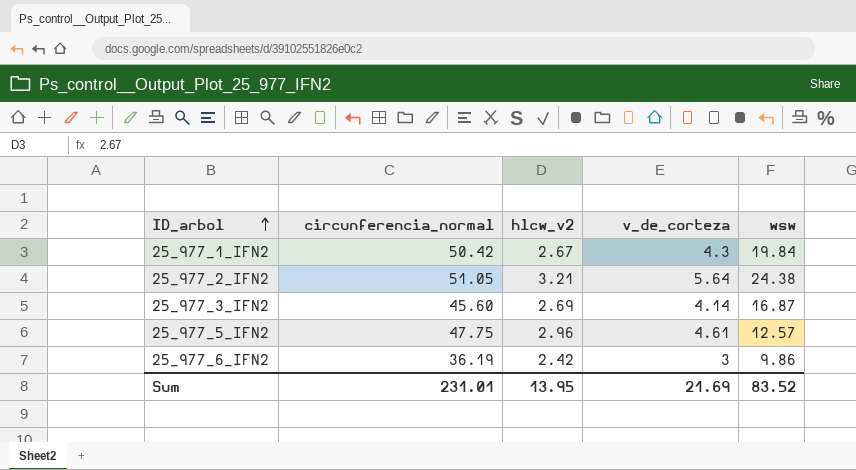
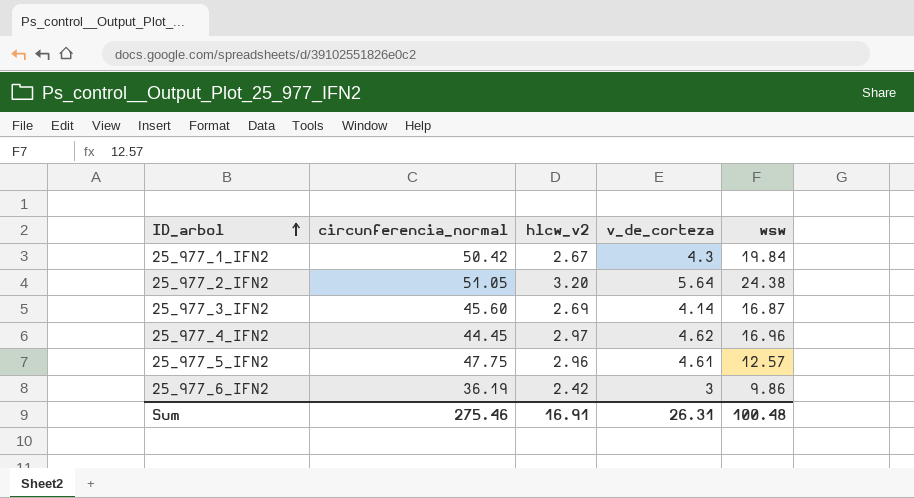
25_977_2_IFN2 | hlcw_v2: 3.21 -> 3.20
row 25_977_4_IFN2: none -> 44.45 | 2.97 | 4.62 | 16.96
Sum | circunferencia_normal: 231.01 -> 275.46
Sum | hlcw_v2: 13.95 -> 16.91
Sum | v_de_corteza: 21.69 -> 26.31
Sum | wsw: 83.52 -> 100.48

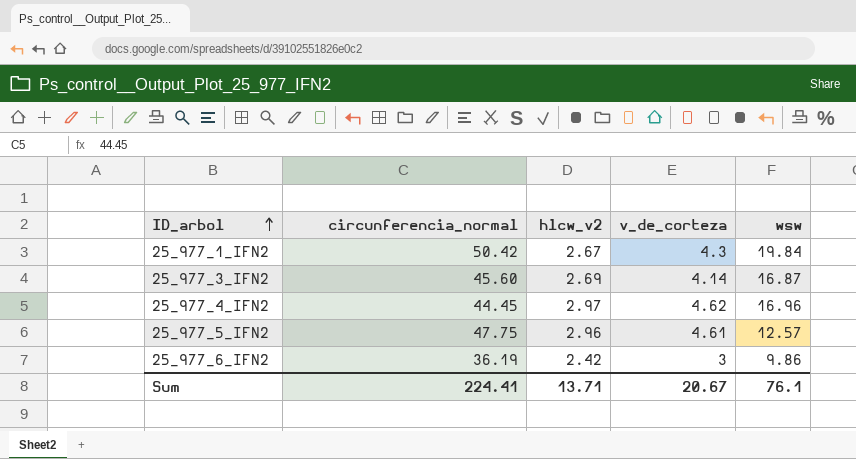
row 25_977_2_IFN2: 51.05 | 3.20 | 5.64 | 24.38 -> none
Sum | circunferencia_normal: 275.46 -> 224.41
Sum | hlcw_v2: 16.91 -> 13.71
Sum | v_de_corteza: 26.31 -> 20.67
Sum | wsw: 100.48 -> 76.1

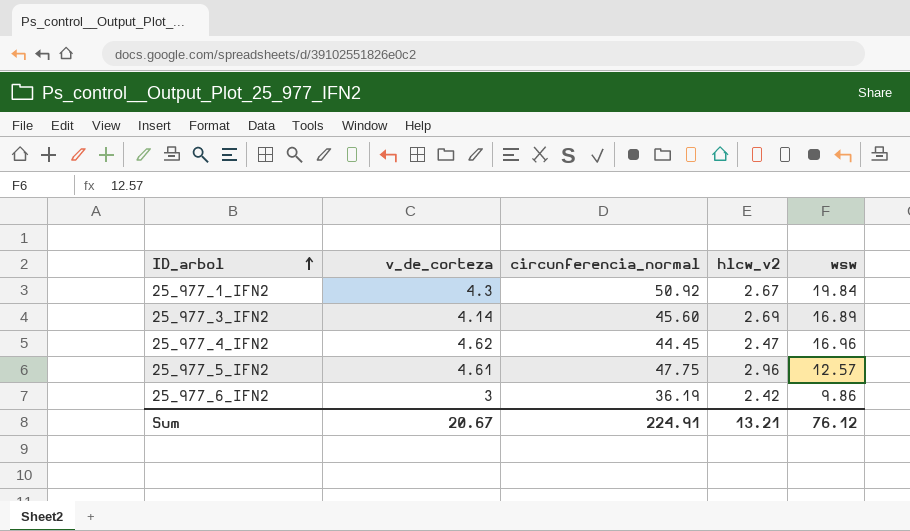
column v_de_corteza | position: 4 -> 2
25_977_1_IFN2 | circunferencia_normal: 50.42 -> 50.92
25_977_3_IFN2 | wsw: 16.87 -> 16.89
25_977_4_IFN2 | hlcw_v2: 2.97 -> 2.47
Sum | circunferencia_normal: 224.41 -> 224.91
Sum | hlcw_v2: 13.71 -> 13.21
Sum | wsw: 76.1 -> 76.12

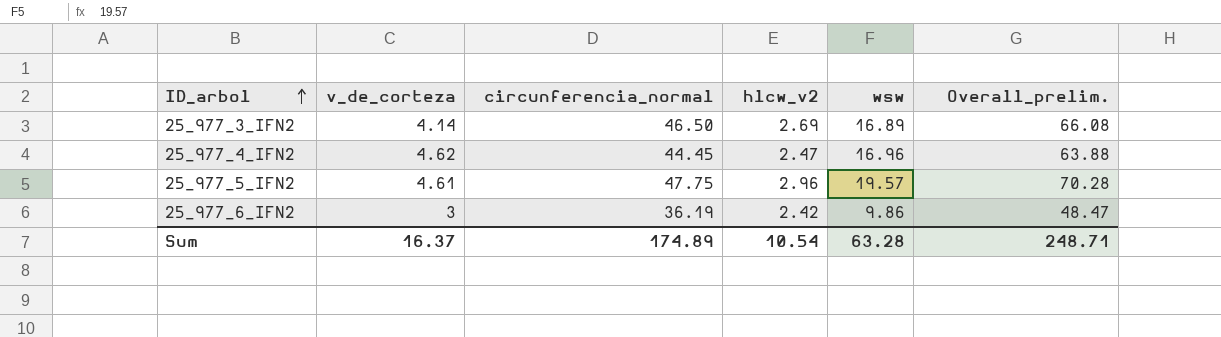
column Overall_prelim. | formula: none -> [circunferencia_normal] + [hlcw_v2] + [wsw]
row 25_977_1_IFN2: 4.3 | 50.92 | 2.67 | 19.84 -> none
25_977_3_IFN2 | circunferencia_normal: 45.60 -> 46.50
25_977_5_IFN2 | wsw: 12.57 -> 19.57
Sum | v_de_corteza: 20.67 -> 16.37
Sum | circunferencia_normal: 224.91 -> 174.89
Sum | hlcw_v2: 13.21 -> 10.54
Sum | wsw: 76.12 -> 63.28

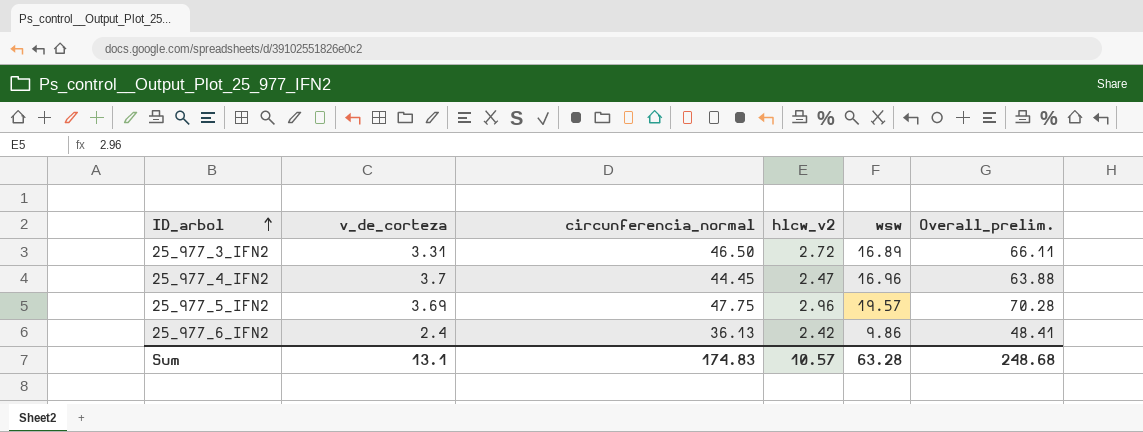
25_977_3_IFN2 | v_de_corteza: 4.14 -> 3.31
25_977_3_IFN2 | hlcw_v2: 2.69 -> 2.72
25_977_3_IFN2 | Overall_prelim.: 66.08 -> 66.11
25_977_4_IFN2 | v_de_corteza: 4.62 -> 3.7
25_977_5_IFN2 | v_de_corteza: 4.61 -> 3.69
25_977_6_IFN2 | v_de_corteza: 3 -> 2.4
25_977_6_IFN2 | circunferencia_normal: 36.19 -> 36.13
25_977_6_IFN2 | Overall_prelim.: 48.47 -> 48.41
Sum | v_de_corteza: 16.37 -> 13.1
Sum | circunferencia_normal: 174.89 -> 174.83
Sum | hlcw_v2: 10.54 -> 10.57
Sum | Overall_prelim.: 248.71 -> 248.68

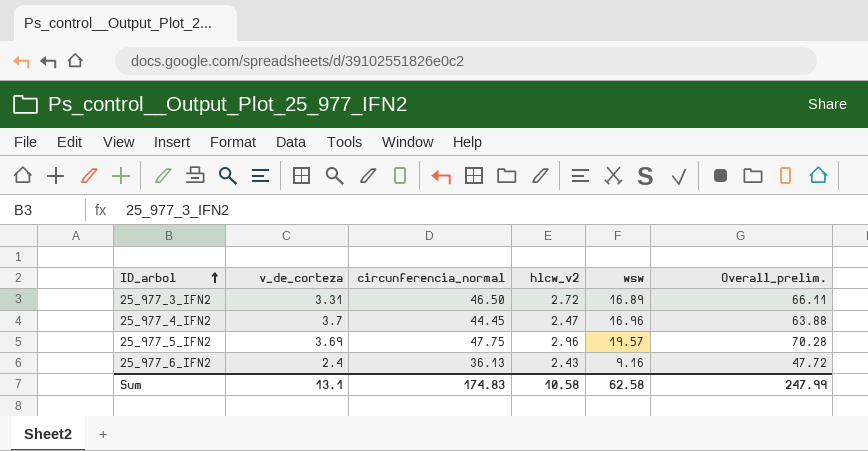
25_977_6_IFN2 | hlcw_v2: 2.42 -> 2.43
25_977_6_IFN2 | wsw: 9.86 -> 9.16
25_977_6_IFN2 | Overall_prelim.: 48.41 -> 47.72
Sum | hlcw_v2: 10.57 -> 10.58
Sum | wsw: 63.28 -> 62.58
Sum | Overall_prelim.: 248.68 -> 247.99

